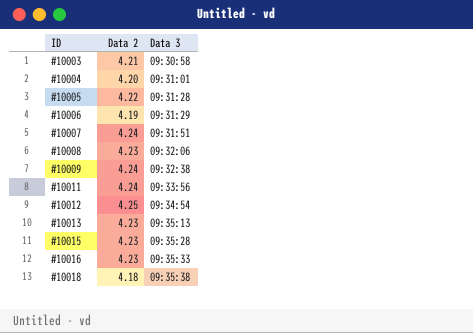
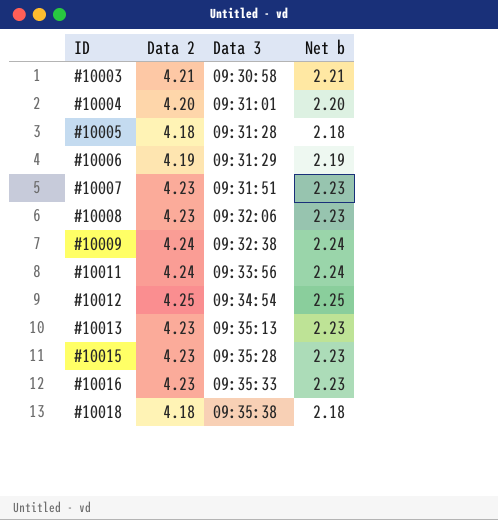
column Net b | formula: none -> [Data 2] - 2
#10005 | Data 2: 4.22 -> 4.18
#10007 | Data 2: 4.24 -> 4.23

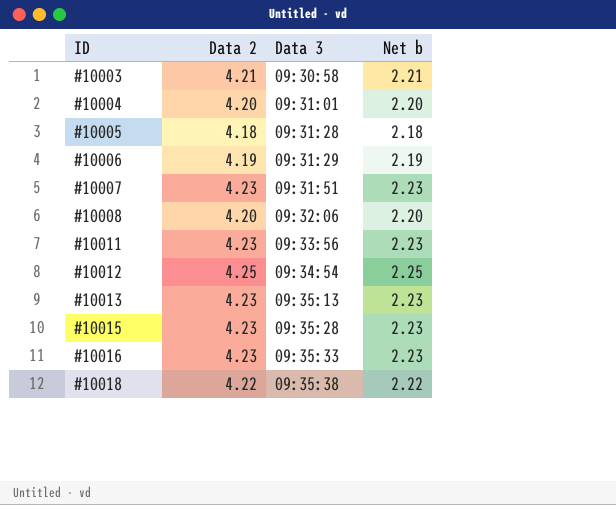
row #10009: 4.24 | 09:32:38 | 2.24 -> none
#10008 | Data 2: 4.23 -> 4.20
#10008 | Net b: 2.23 -> 2.20
#10011 | Data 2: 4.24 -> 4.23
#10011 | Net b: 2.24 -> 2.23
#10018 | Data 2: 4.18 -> 4.22
#10018 | Net b: 2.18 -> 2.22

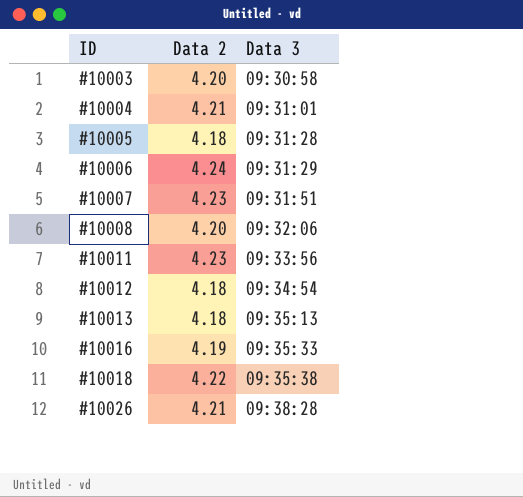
column Net b | formula: [Data 2] - 2 -> none
row #10015: 4.23 | 09:35:28 | 2.23 -> none
#10003 | Data 2: 4.21 -> 4.20
#10004 | Data 2: 4.20 -> 4.21
#10006 | Data 2: 4.19 -> 4.24
#10012 | Data 2: 4.25 -> 4.18
#10013 | Data 2: 4.23 -> 4.18
#10016 | Data 2: 4.23 -> 4.19
row #10026: none -> 4.21 | 09:38:28

